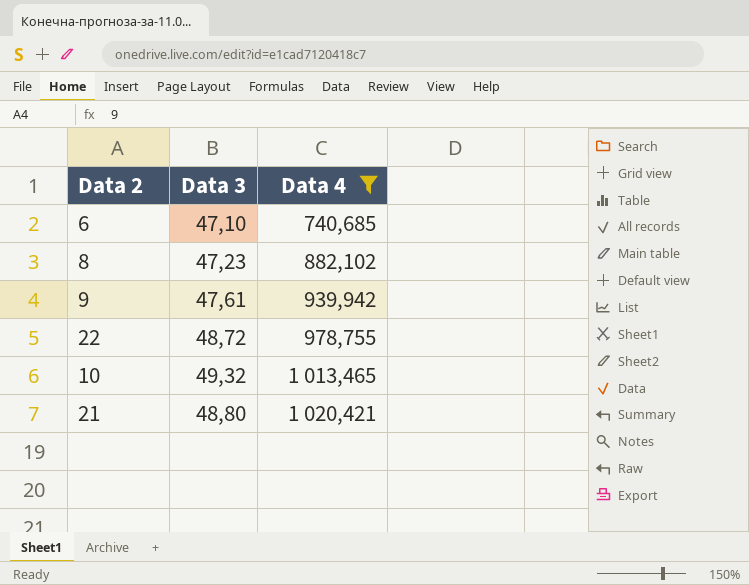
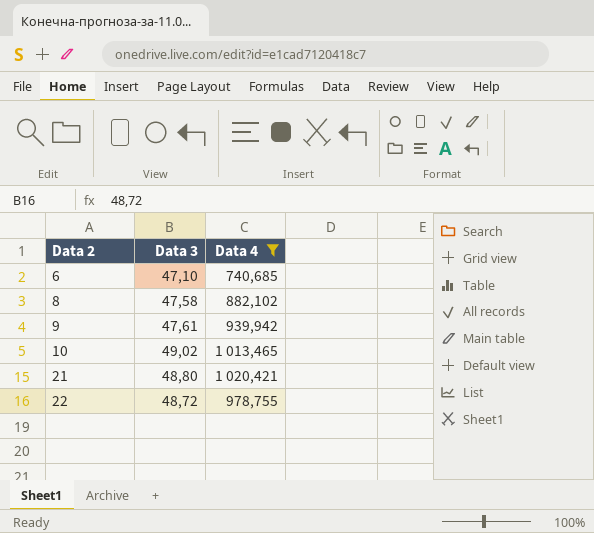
row order: Data 4 ascending -> Data 2 ascending
8 | Data 3: 47,23 -> 47,58
10 | Data 3: 49,32 -> 49,02

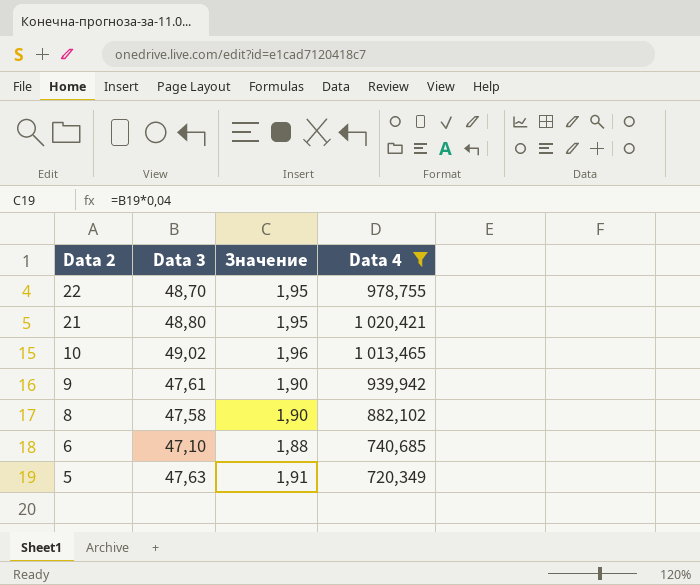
row order: Data 2 ascending -> Data 2 descending
column Значение | formula: none -> [Data 3] * 0,04
22 | Data 3: 48,72 -> 48,70
row 5: none -> 47,63 | 1,91 | 720,349

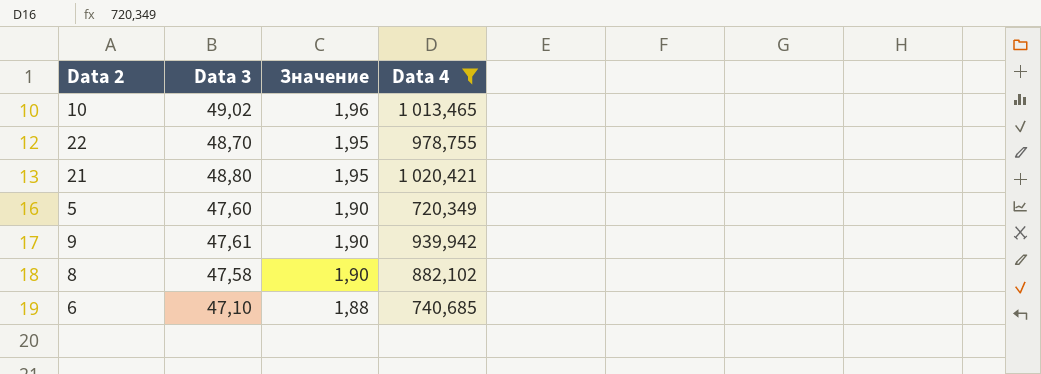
row order: Data 2 descending -> Значение descending
5 | Data 3: 47,63 -> 47,60
5 | Значение: 1,91 -> 1,90

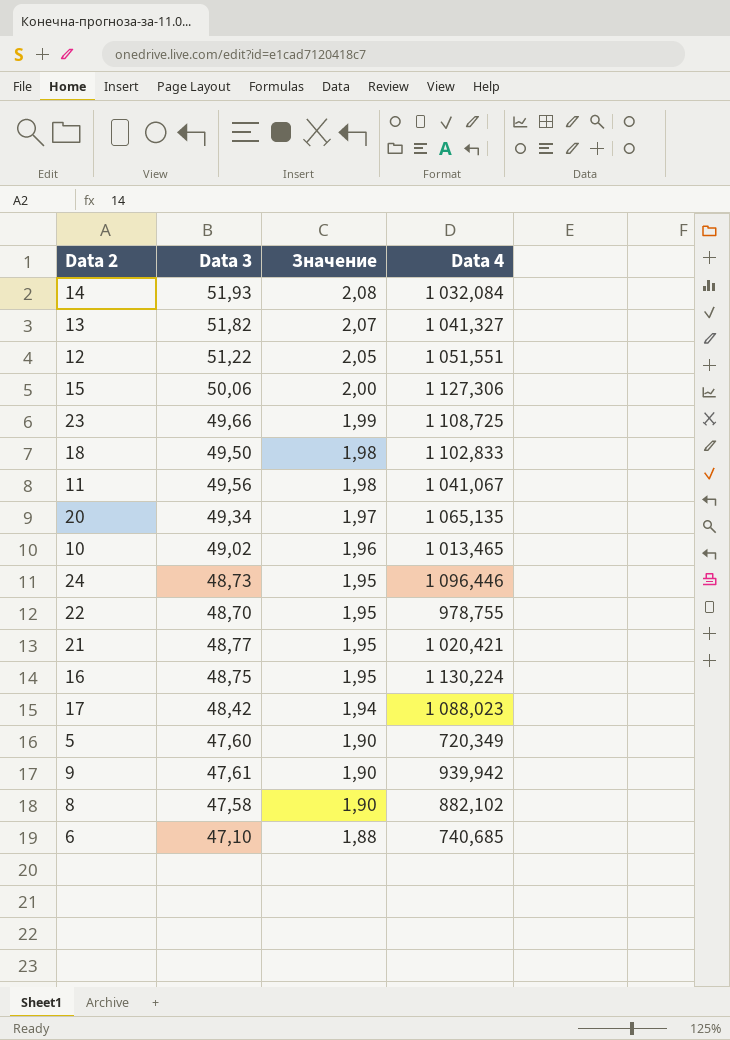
filter: Data 4 <= 1 020,421 -> none
21 | Data 3: 48,80 -> 48,77

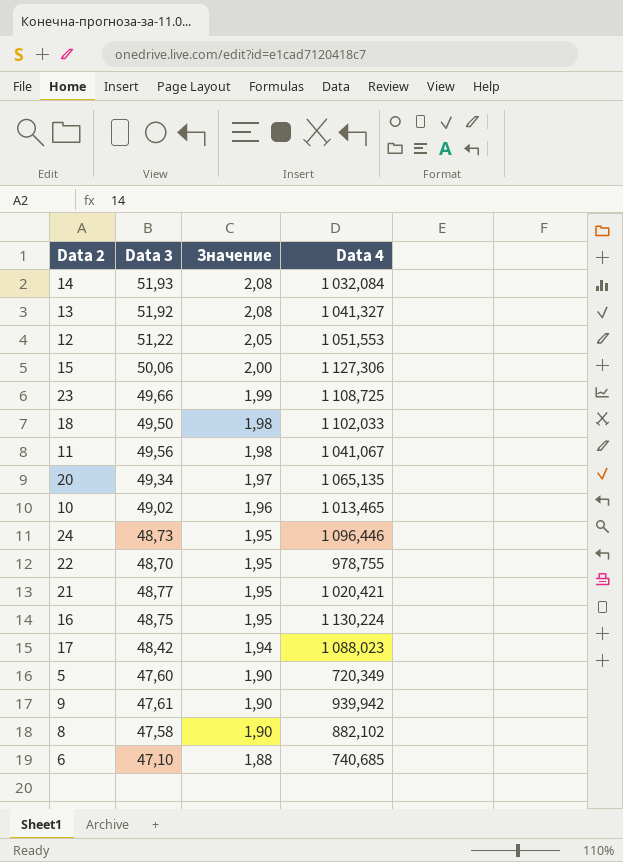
13 | Data 3: 51,82 -> 51,92
13 | Значение: 2,07 -> 2,08
12 | Data 4: 1 051,551 -> 1 051,553
18 | Data 4: 1 102,833 -> 1 102,033

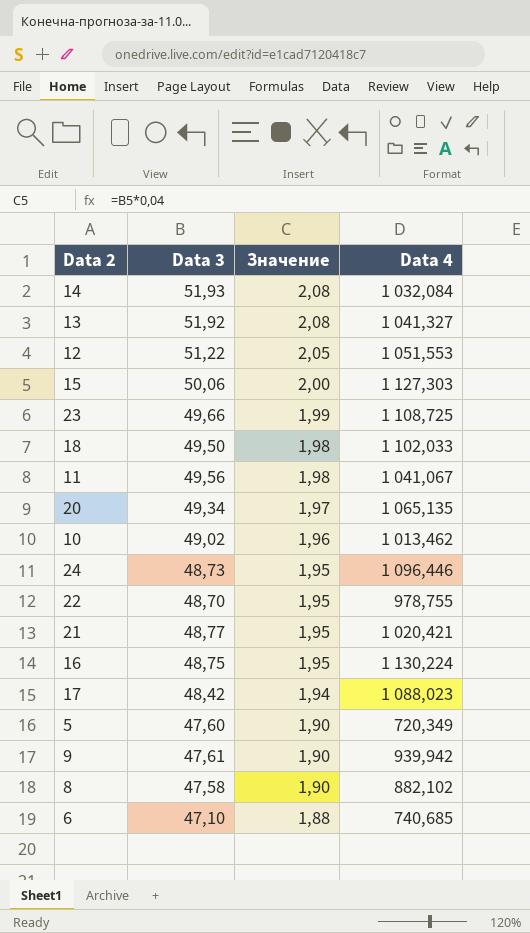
15 | Data 4: 1 127,306 -> 1 127,303
10 | Data 4: 1 013,465 -> 1 013,462

